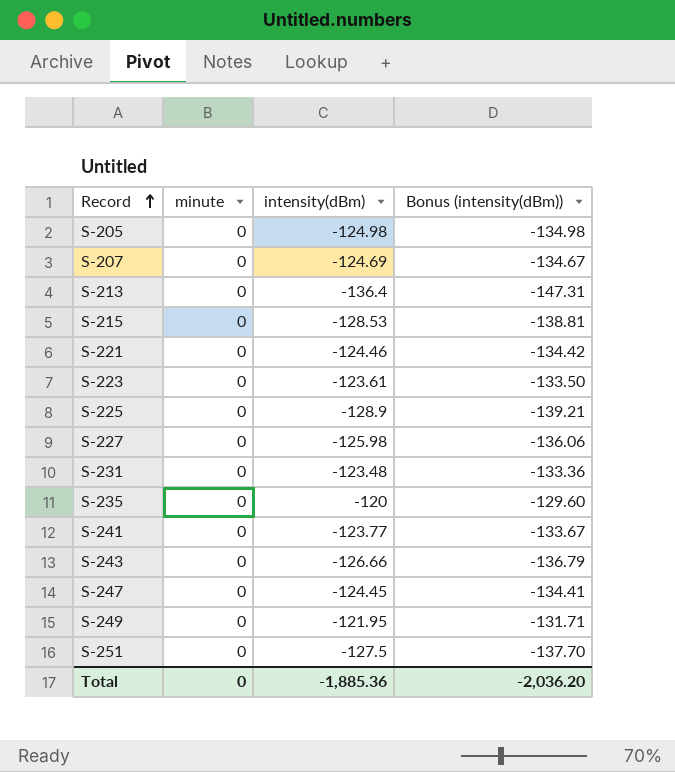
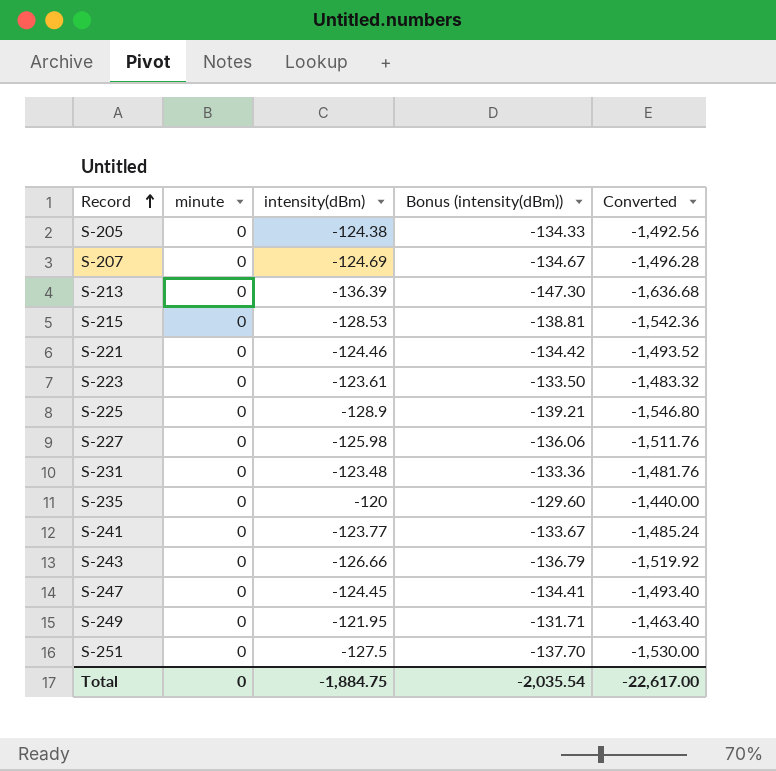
column Converted | formula: none -> [intensity(dBm)] * 12
S-205 | intensity(dBm): -124.98 -> -124.38
S-205 | Bonus (intensity(dBm)): -134.98 -> -134.33
S-213 | intensity(dBm): -136.4 -> -136.39
S-213 | Bonus (intensity(dBm)): -147.31 -> -147.30
Total | intensity(dBm): -1,885.36 -> -1,884.75
Total | Bonus (intensity(dBm)): -2,036.20 -> -2,035.54

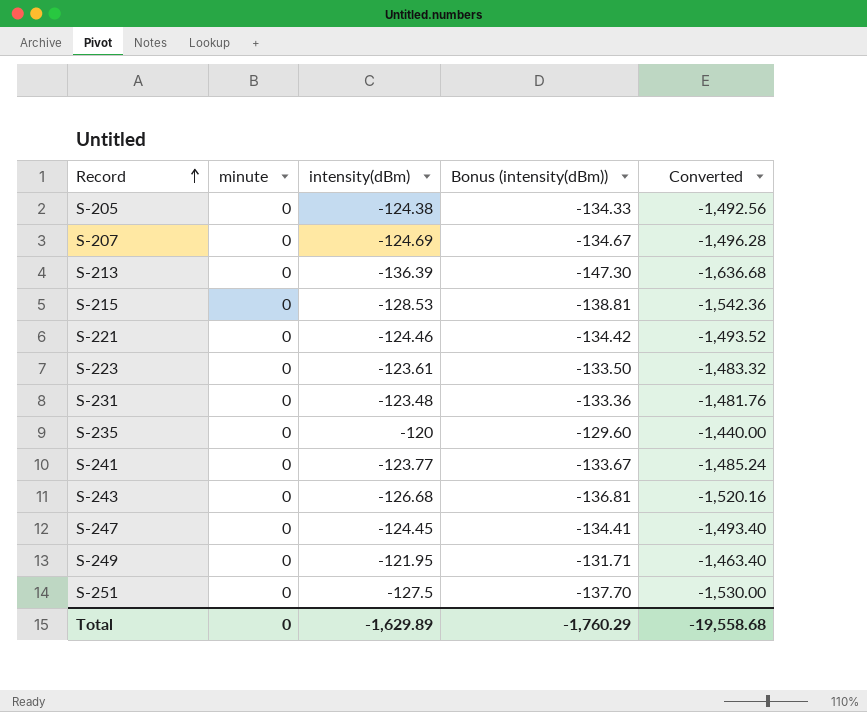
row S-225: 0 | -128.9 | -139.21 | -1,546.80 -> none
row S-227: 0 | -125.98 | -136.06 | -1,511.76 -> none
S-243 | intensity(dBm): -126.66 -> -126.68
S-243 | Bonus (intensity(dBm)): -136.79 -> -136.81
S-243 | Converted: -1,519.92 -> -1,520.16
Total | intensity(dBm): -1,884.75 -> -1,629.89
Total | Bonus (intensity(dBm)): -2,035.54 -> -1,760.29
Total | Converted: -22,617.00 -> -19,558.68

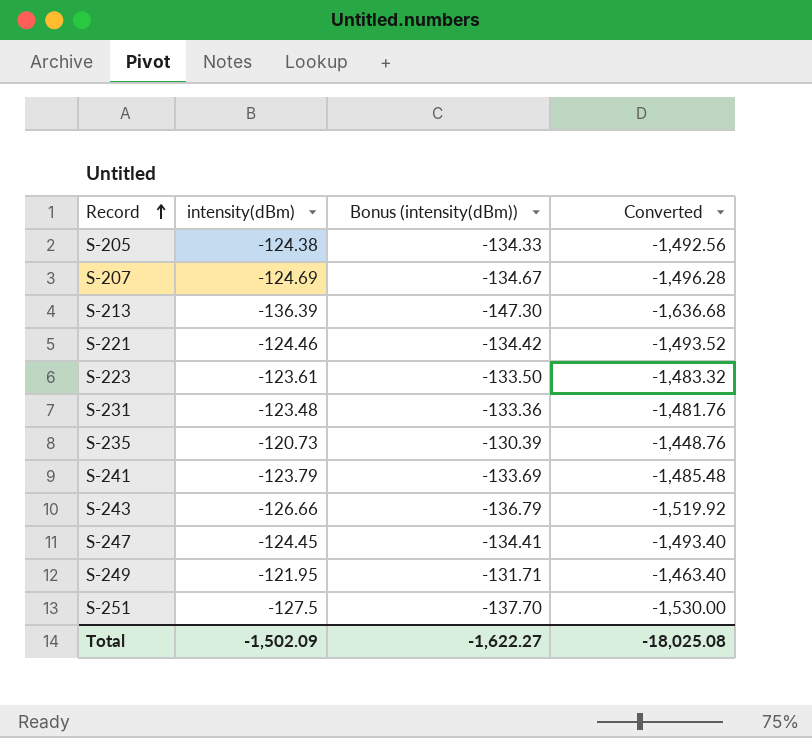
column minute | position: 2 -> none
row S-215: 0 | -128.53 | -138.81 | -1,542.36 -> none
S-235 | intensity(dBm): -120 -> -120.73
S-235 | Bonus (intensity(dBm)): -129.60 -> -130.39
S-235 | Converted: -1,440.00 -> -1,448.76
S-241 | intensity(dBm): -123.77 -> -123.79
S-241 | Bonus (intensity(dBm)): -133.67 -> -133.69
S-241 | Converted: -1,485.24 -> -1,485.48
S-243 | intensity(dBm): -126.68 -> -126.66
S-243 | Bonus (intensity(dBm)): -136.81 -> -136.79
S-243 | Converted: -1,520.16 -> -1,519.92
Total | intensity(dBm): -1,629.89 -> -1,502.09
Total | Bonus (intensity(dBm)): -1,760.29 -> -1,622.27
Total | Converted: -19,558.68 -> -18,025.08

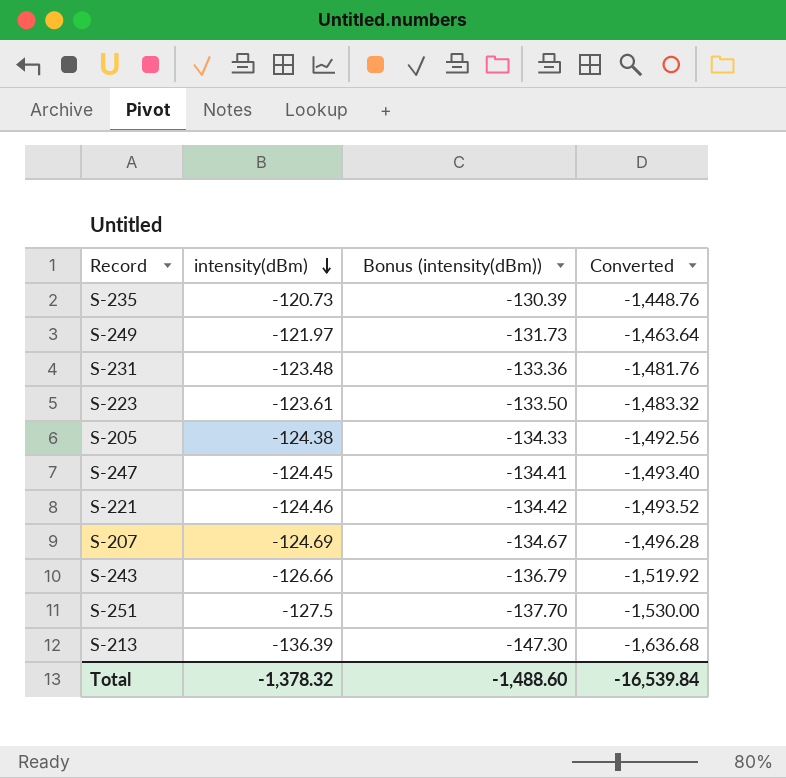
row order: Record ascending -> intensity(dBm) descending
row S-241: -123.79 | -133.69 | -1,485.48 -> none
S-249 | intensity(dBm): -121.95 -> -121.97
S-249 | Bonus (intensity(dBm)): -131.71 -> -131.73
S-249 | Converted: -1,463.40 -> -1,463.64
Total | intensity(dBm): -1,502.09 -> -1,378.32
Total | Bonus (intensity(dBm)): -1,622.27 -> -1,488.60
Total | Converted: -18,025.08 -> -16,539.84

